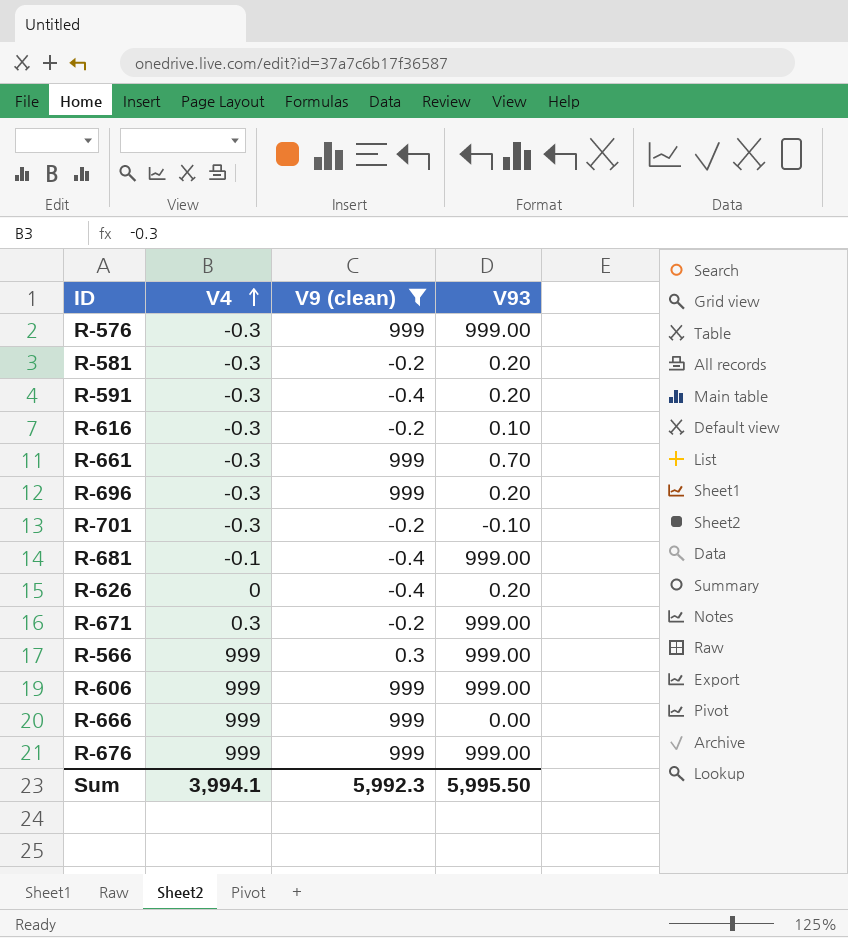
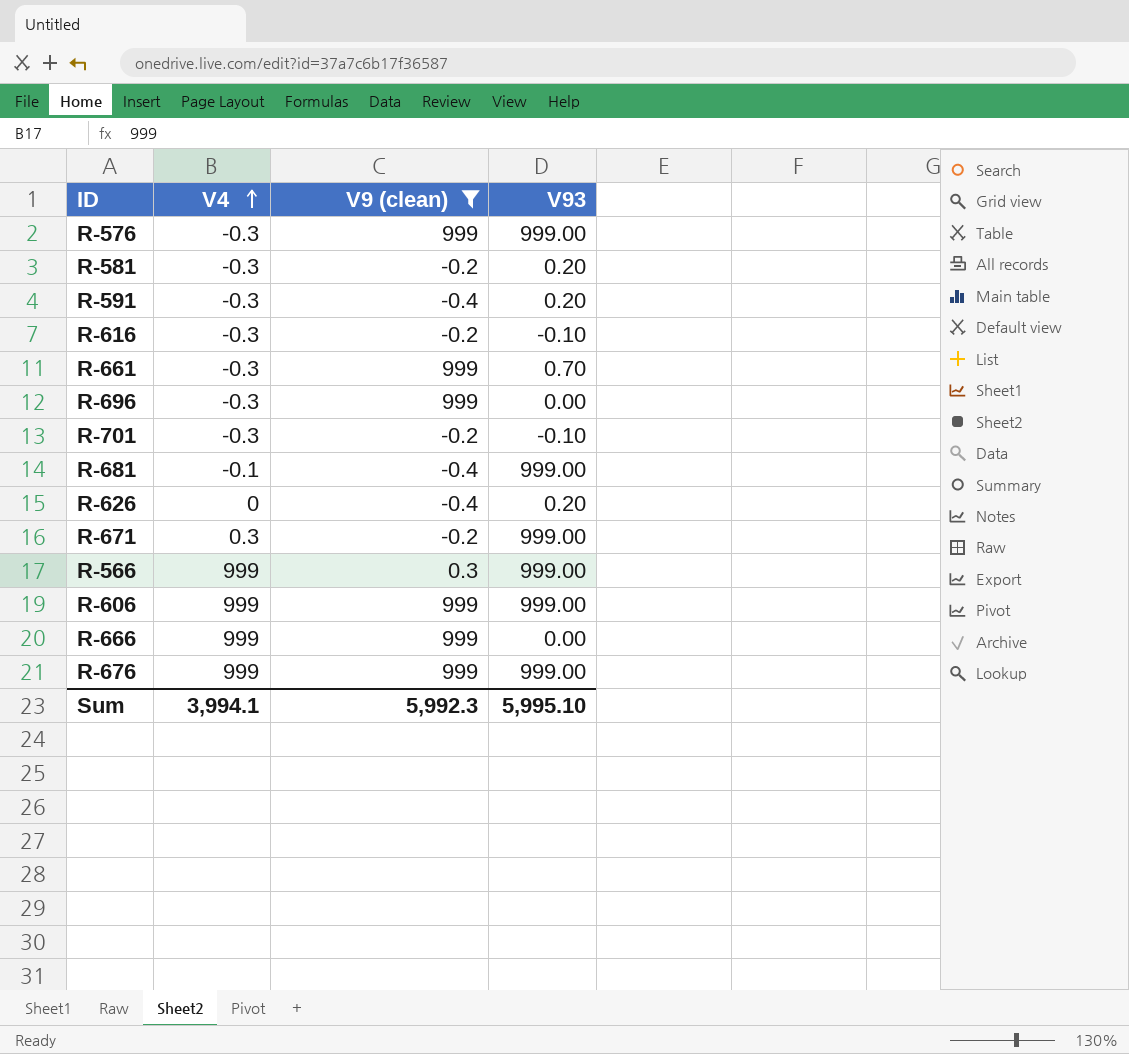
R-616 | V93: 0.10 -> -0.10
R-696 | V93: 0.20 -> 0.00
Sum | V93: 5,995.50 -> 5,995.10

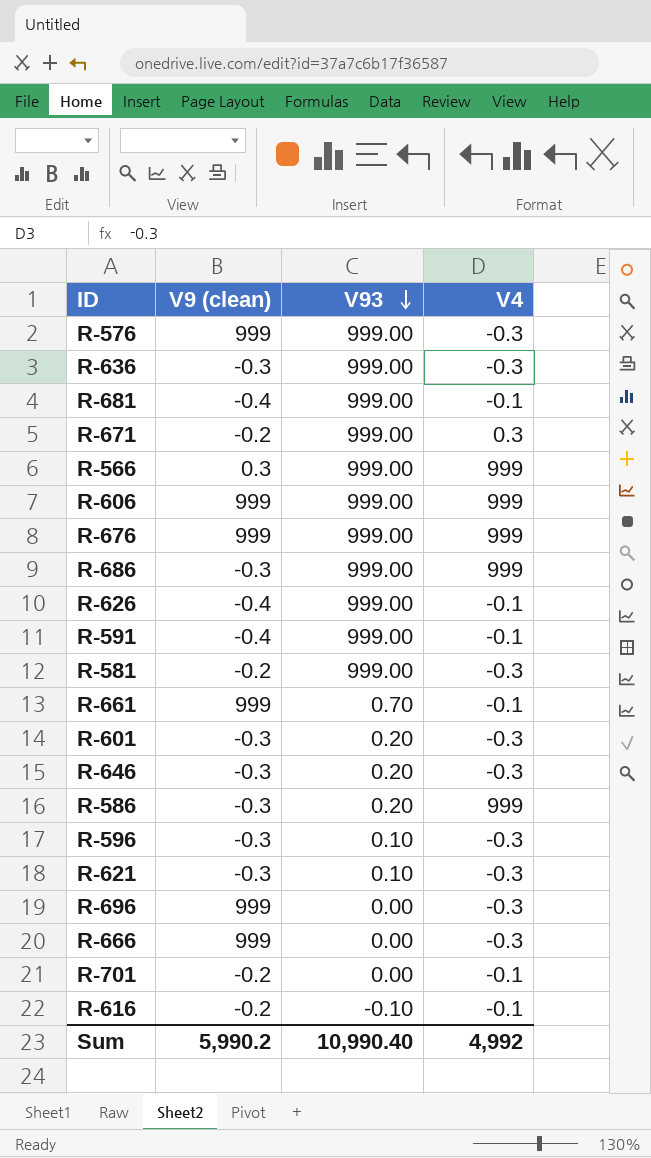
filter: V9 (clean) != -0.3 -> none
row order: V4 ascending -> V93 descending
column V4 | position: 2 -> 4
R-626 | V93: 0.20 -> 999.00
R-626 | V4: 0 -> -0.1
R-591 | V93: 0.20 -> 999.00
R-591 | V4: -0.3 -> -0.1
R-581 | V93: 0.20 -> 999.00
R-661 | V4: -0.3 -> -0.1
R-666 | V4: 999 -> -0.3
R-701 | V93: -0.10 -> 0.00
R-701 | V4: -0.3 -> -0.1
R-616 | V4: -0.3 -> -0.1
Sum | V9 (clean): 5,992.3 -> 5,990.2
Sum | V93: 5,995.10 -> 10,990.40
Sum | V4: 3,994.1 -> 4,992

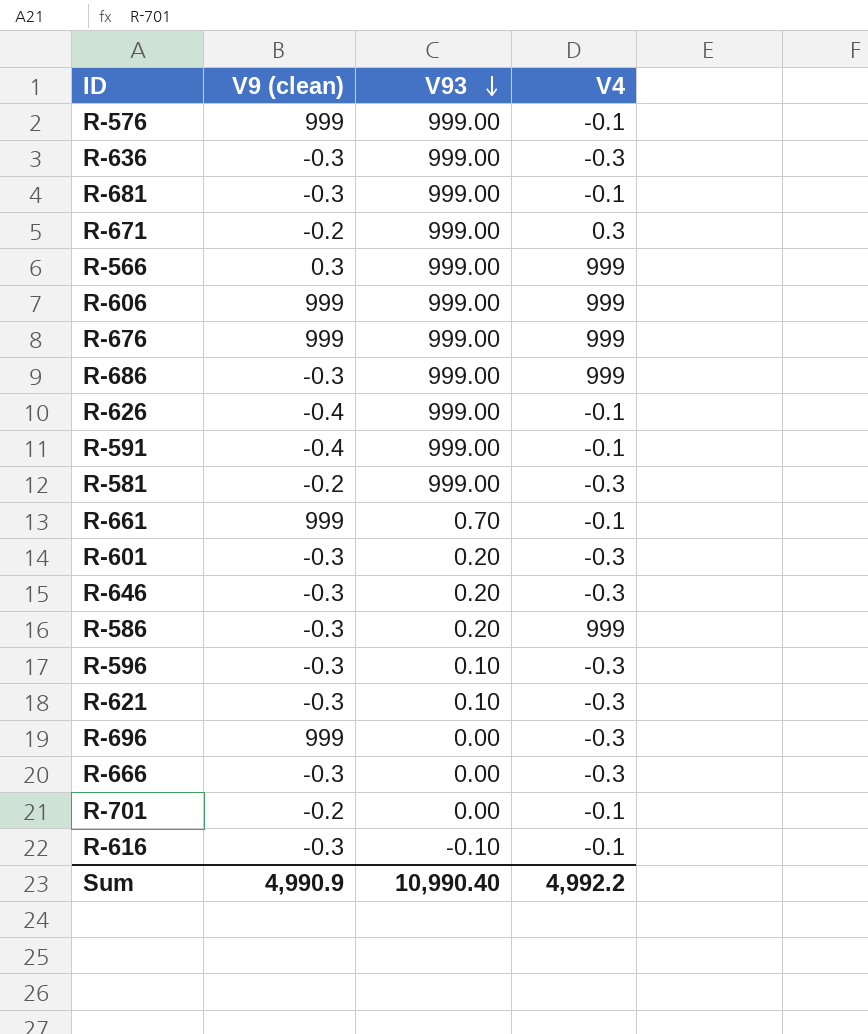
R-576 | V4: -0.3 -> -0.1
R-681 | V9 (clean): -0.4 -> -0.3
R-666 | V9 (clean): 999 -> -0.3
R-616 | V9 (clean): -0.2 -> -0.3
Sum | V9 (clean): 5,990.2 -> 4,990.9
Sum | V4: 4,992 -> 4,992.2

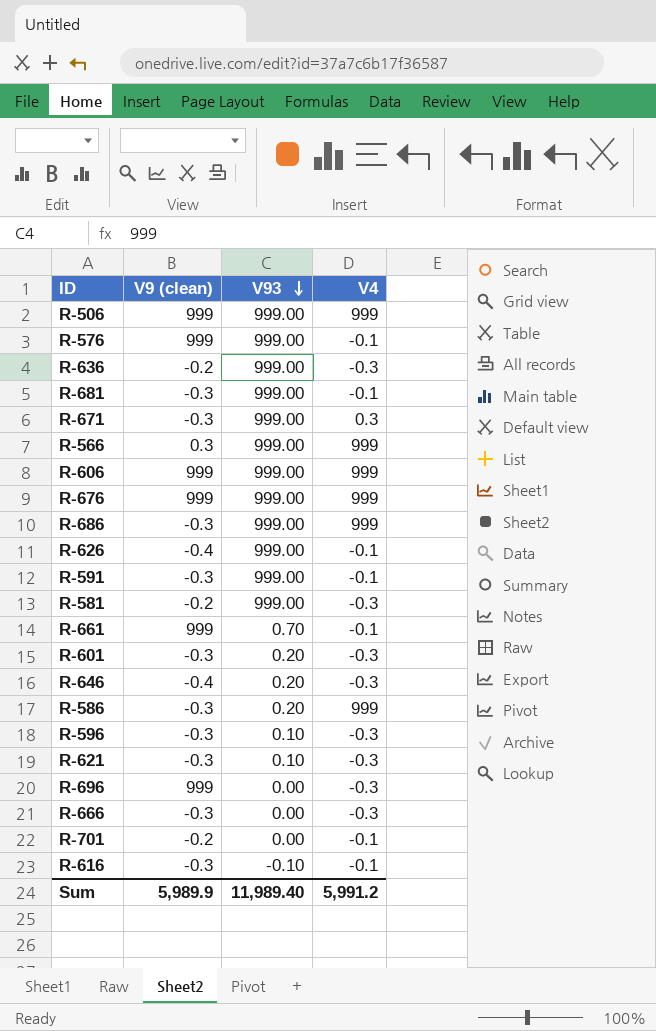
row R-506: none -> 999 | 999.00 | 999
R-636 | V9 (clean): -0.3 -> -0.2
R-671 | V9 (clean): -0.2 -> -0.3
R-591 | V9 (clean): -0.4 -> -0.3
R-646 | V9 (clean): -0.3 -> -0.4
Sum | V9 (clean): 4,990.9 -> 5,989.9
Sum | V93: 10,990.40 -> 11,989.40
Sum | V4: 4,992.2 -> 5,991.2

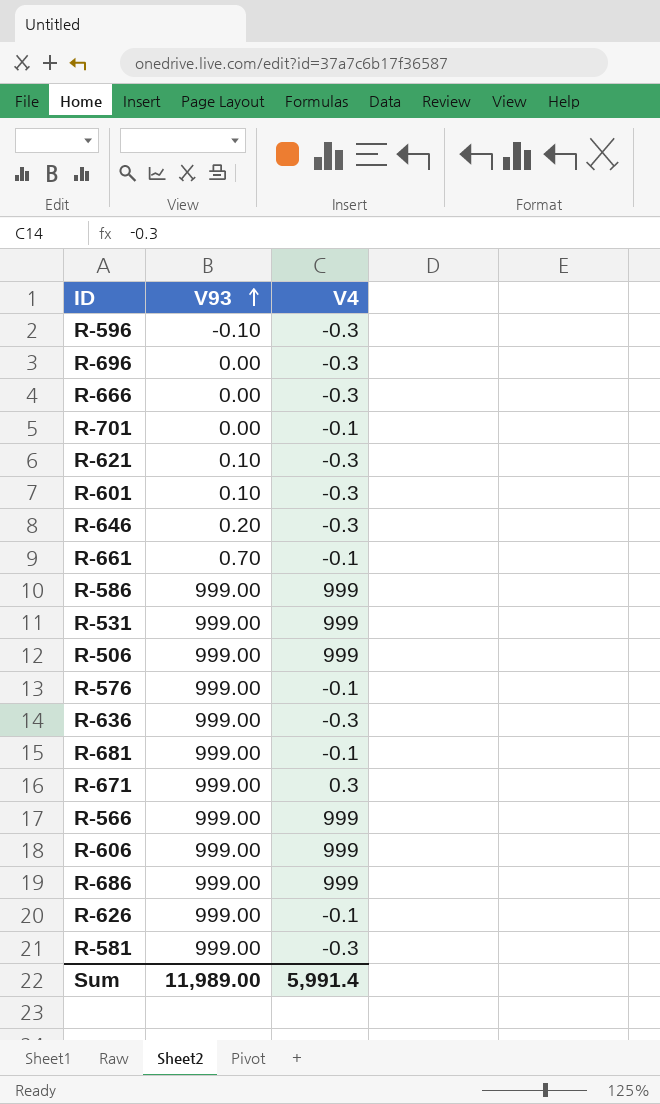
row order: V93 descending -> V93 ascending
column V9 (clean) | position: 2 -> none
row R-676: 999 | 999.00 | 999 -> none
row R-591: -0.3 | 999.00 | -0.1 -> none
row R-616: -0.3 | -0.10 | -0.1 -> none
R-596 | V93: 0.10 -> -0.10
R-601 | V93: 0.20 -> 0.10
R-586 | V93: 0.20 -> 999.00
row R-531: none -> 999.00 | 999
Sum | V93: 11,989.40 -> 11,989.00
Sum | V4: 5,991.2 -> 5,991.4

